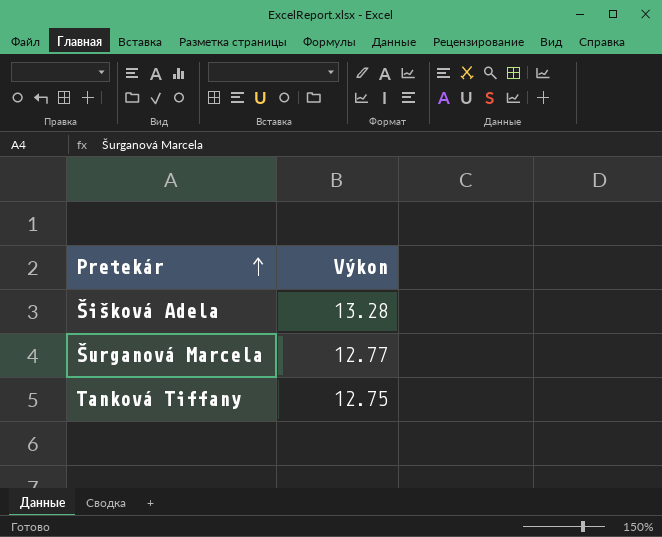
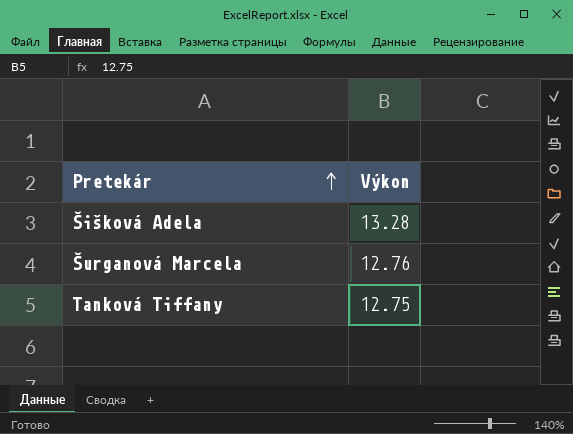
Šurganová Marcela | Výkon: 12.77 -> 12.76

